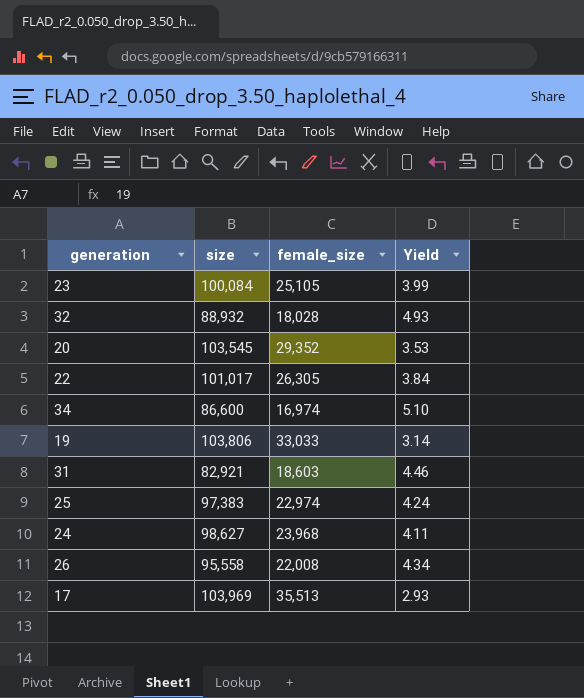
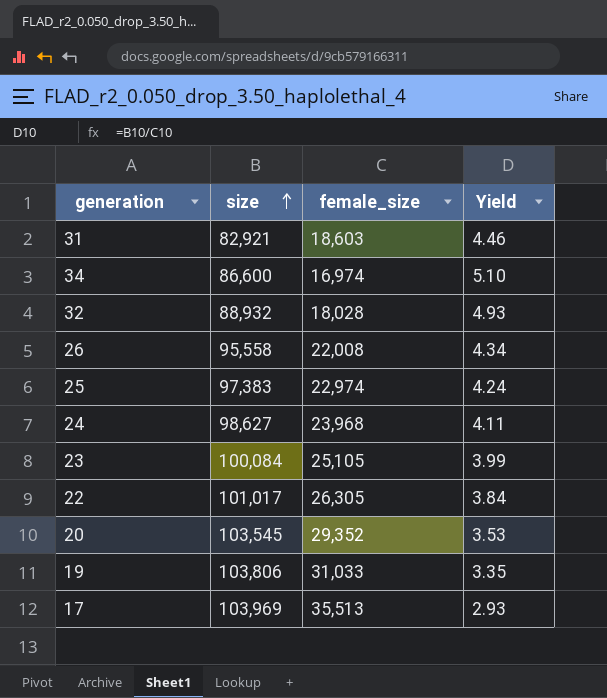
row order: none -> size ascending
19 | female_size: 33,033 -> 31,033
19 | Yield: 3.14 -> 3.35

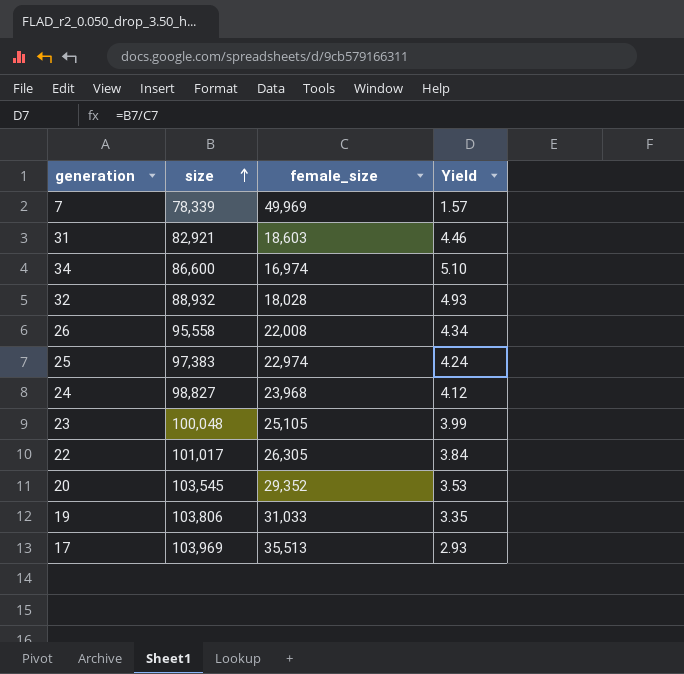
row 7: none -> 78,339 | 49,969 | 1.57
24 | size: 98,627 -> 98,827
24 | Yield: 4.11 -> 4.12
23 | size: 100,084 -> 100,048

